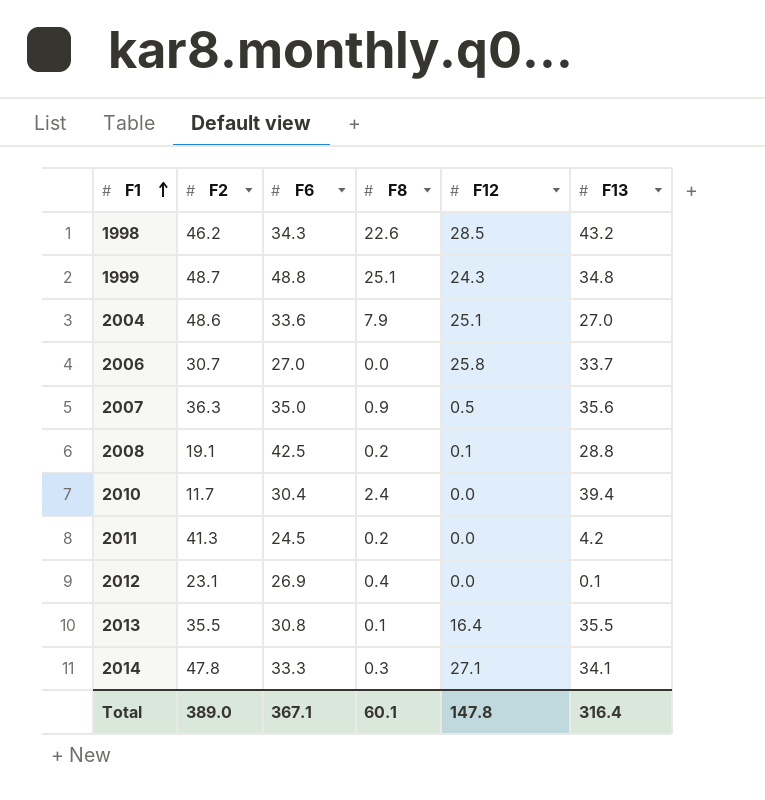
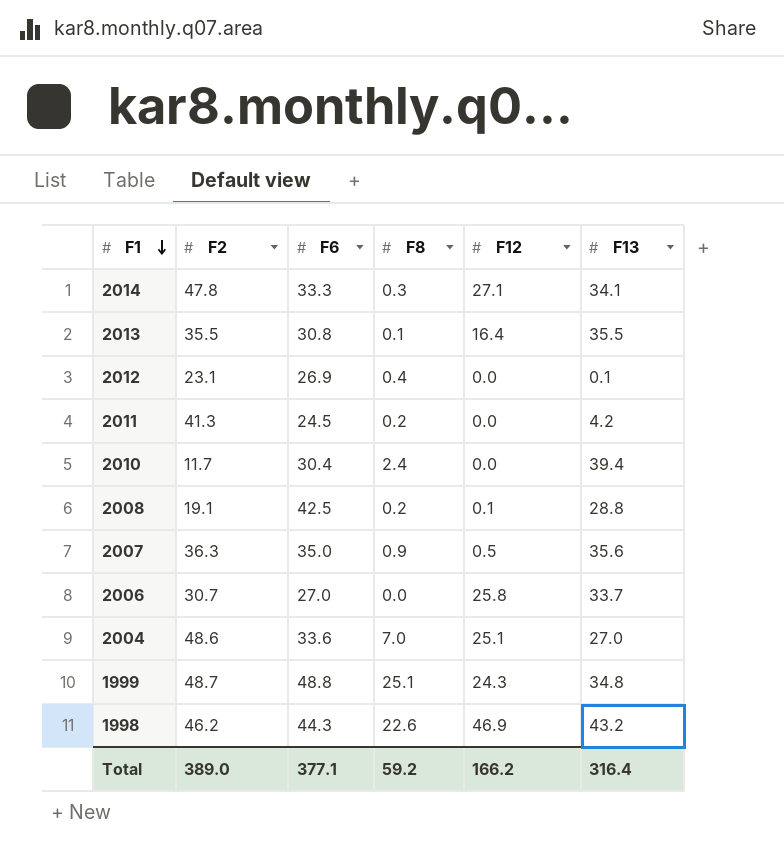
row order: F1 ascending -> F1 descending
2004 | F8: 7.9 -> 7.0
1998 | F6: 34.3 -> 44.3
1998 | F12: 28.5 -> 46.9
Total | F6: 367.1 -> 377.1
Total | F8: 60.1 -> 59.2
Total | F12: 147.8 -> 166.2

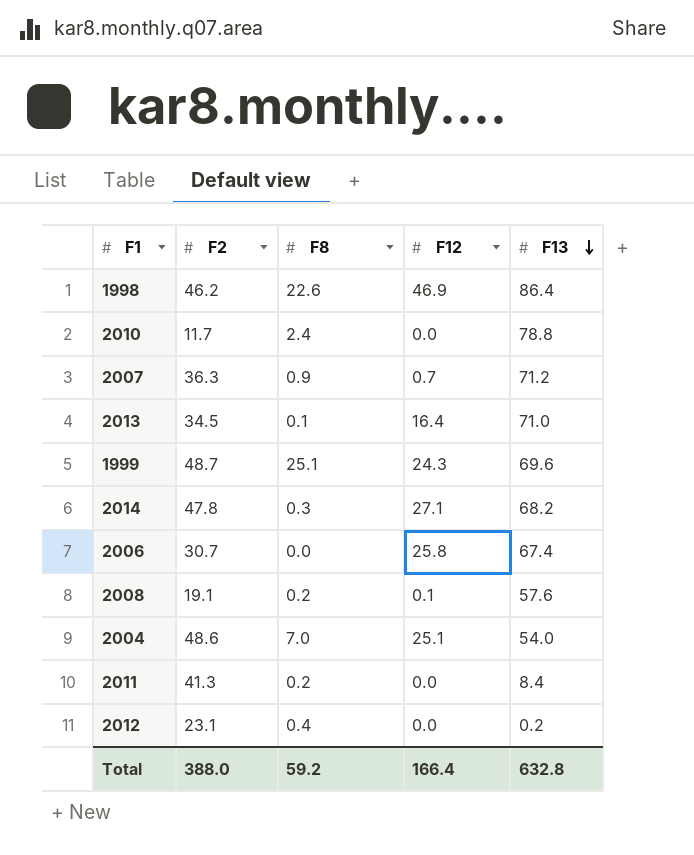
row order: F1 descending -> F13 descending
column F6 | position: 3 -> none
1998 | F13: 43.2 -> 86.4
2010 | F13: 39.4 -> 78.8
2007 | F12: 0.5 -> 0.7
2007 | F13: 35.6 -> 71.2
2013 | F2: 35.5 -> 34.5
2013 | F13: 35.5 -> 71.0
1999 | F13: 34.8 -> 69.6
2014 | F13: 34.1 -> 68.2
2006 | F13: 33.7 -> 67.4
2008 | F13: 28.8 -> 57.6
2004 | F13: 27.0 -> 54.0
2011 | F13: 4.2 -> 8.4
2012 | F13: 0.1 -> 0.2
Total | F2: 389.0 -> 388.0
Total | F12: 166.2 -> 166.4
Total | F13: 316.4 -> 632.8

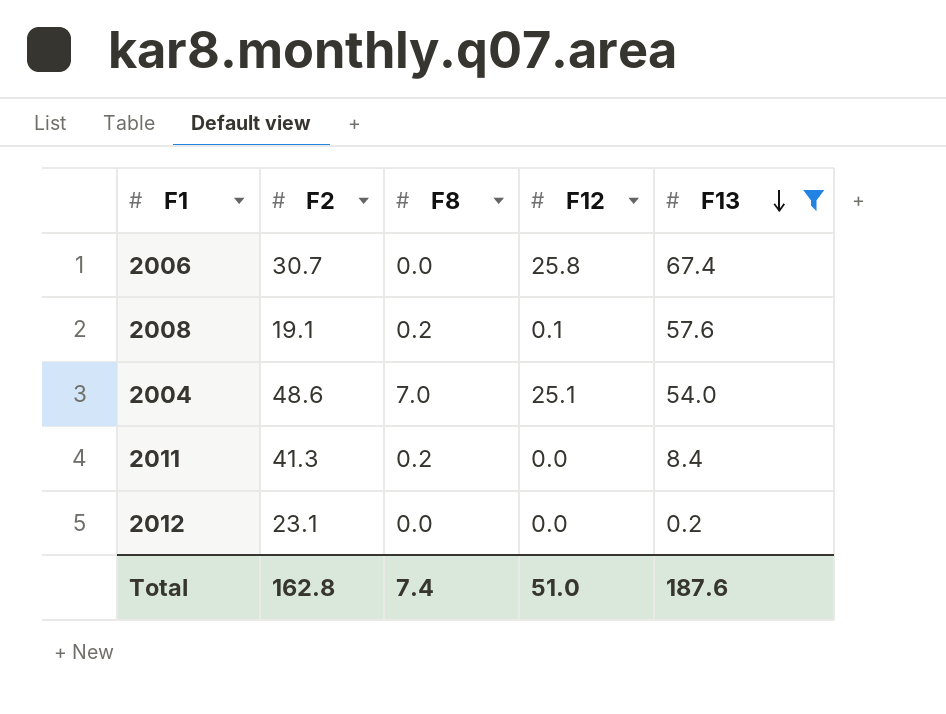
filter: none -> F13 <= 67.4
2012 | F8: 0.4 -> 0.0
Total | F2: 388.0 -> 162.8
Total | F8: 59.2 -> 7.4
Total | F12: 166.4 -> 51.0
Total | F13: 632.8 -> 187.6

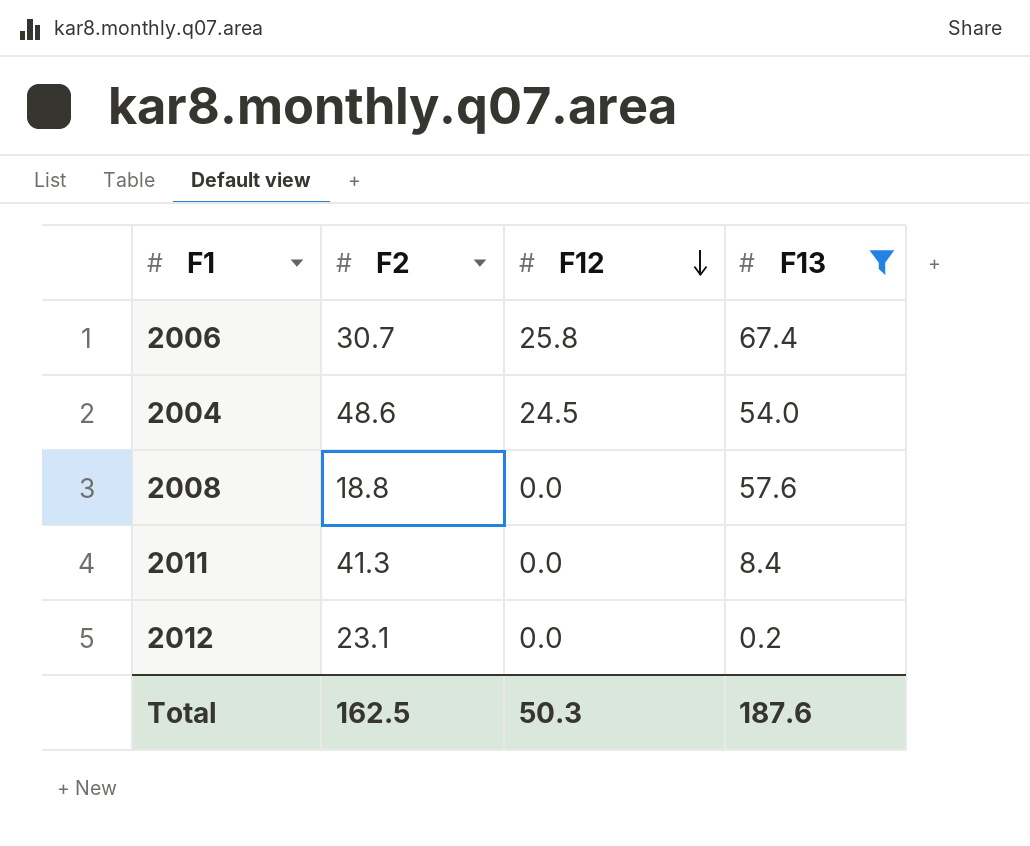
row order: F13 descending -> F12 descending
column F8 | position: 3 -> none
2004 | F12: 25.1 -> 24.5
2008 | F2: 19.1 -> 18.8
2008 | F12: 0.1 -> 0.0
Total | F2: 162.8 -> 162.5
Total | F12: 51.0 -> 50.3

